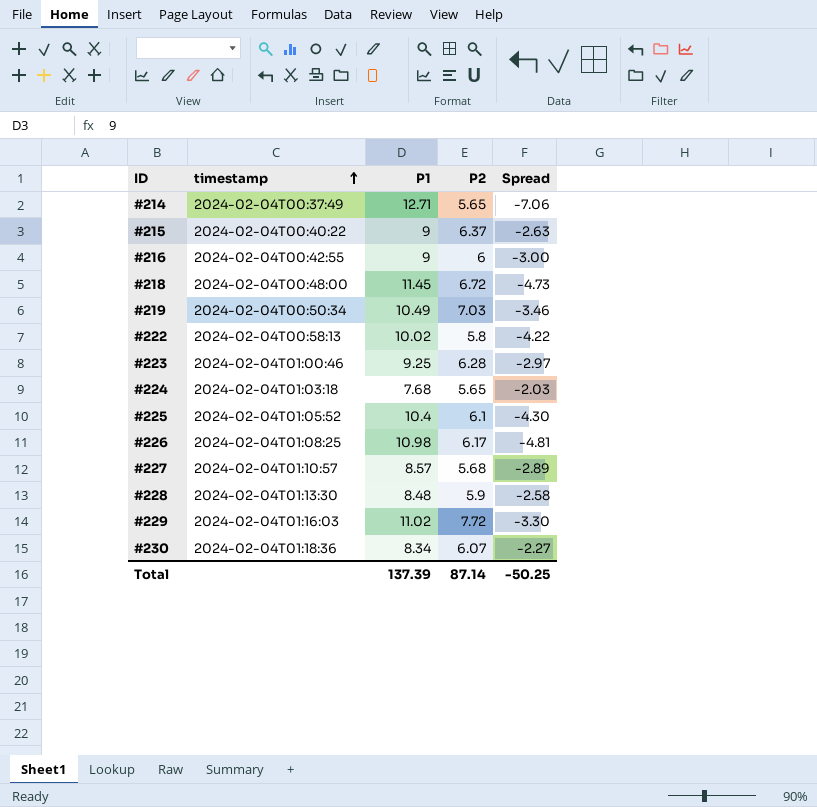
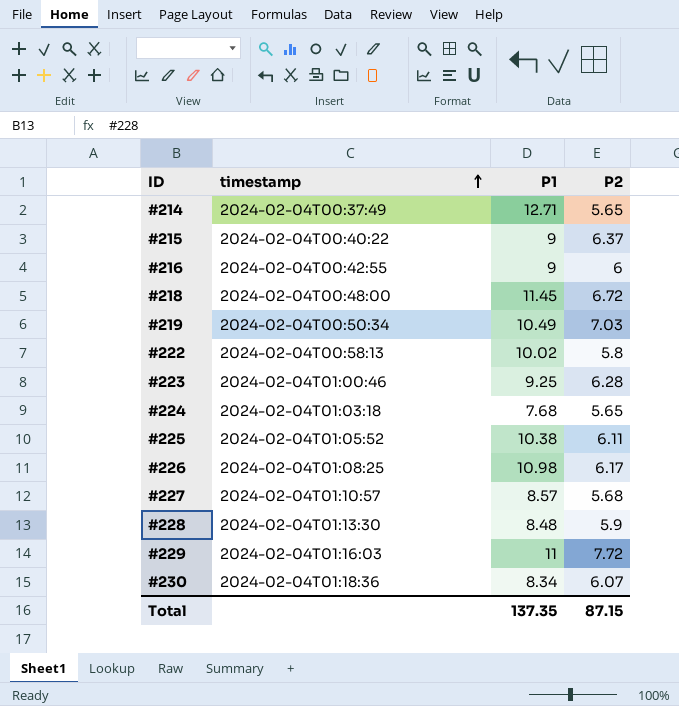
column Spread | formula: [P2] - [P1] -> none
#225 | P1: 10.4 -> 10.38
#225 | P2: 6.1 -> 6.11
#229 | P1: 11.02 -> 11
Total | P1: 137.39 -> 137.35
Total | P2: 87.14 -> 87.15

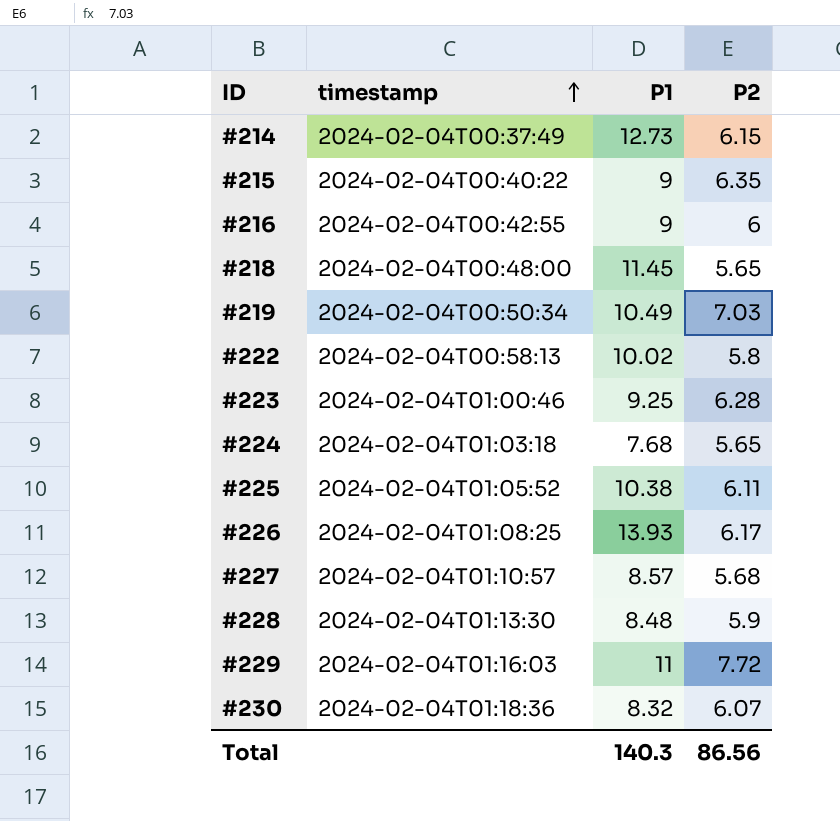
#214 | P1: 12.71 -> 12.73
#214 | P2: 5.65 -> 6.15
#215 | P2: 6.37 -> 6.35
#218 | P2: 6.72 -> 5.65
#226 | P1: 10.98 -> 13.93
#230 | P1: 8.34 -> 8.32
Total | P1: 137.35 -> 140.3
Total | P2: 87.15 -> 86.56

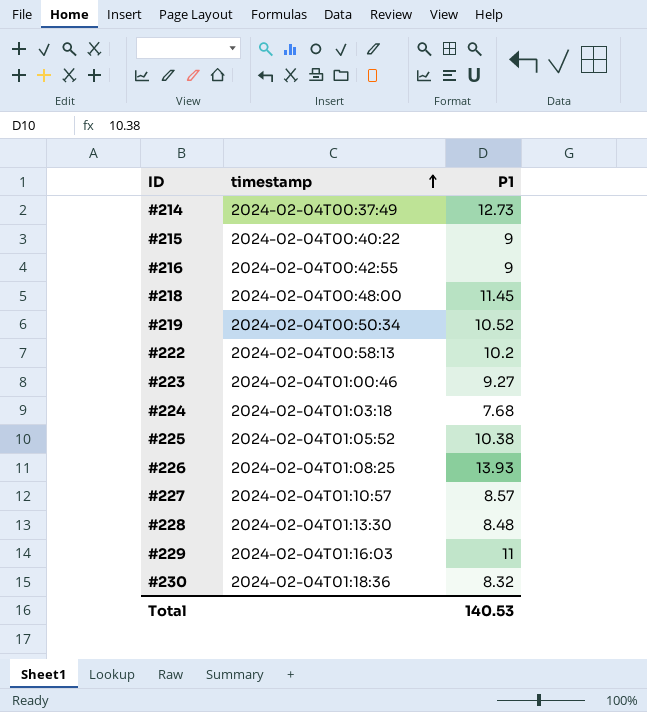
column P2 | position: 4 -> none
#219 | P1: 10.49 -> 10.52
#222 | P1: 10.02 -> 10.2
#223 | P1: 9.25 -> 9.27
Total | P1: 140.3 -> 140.53

